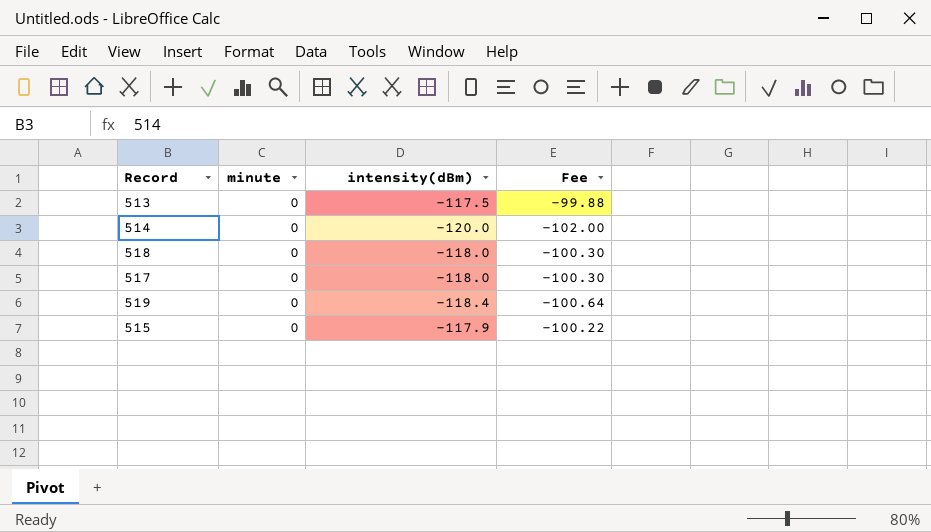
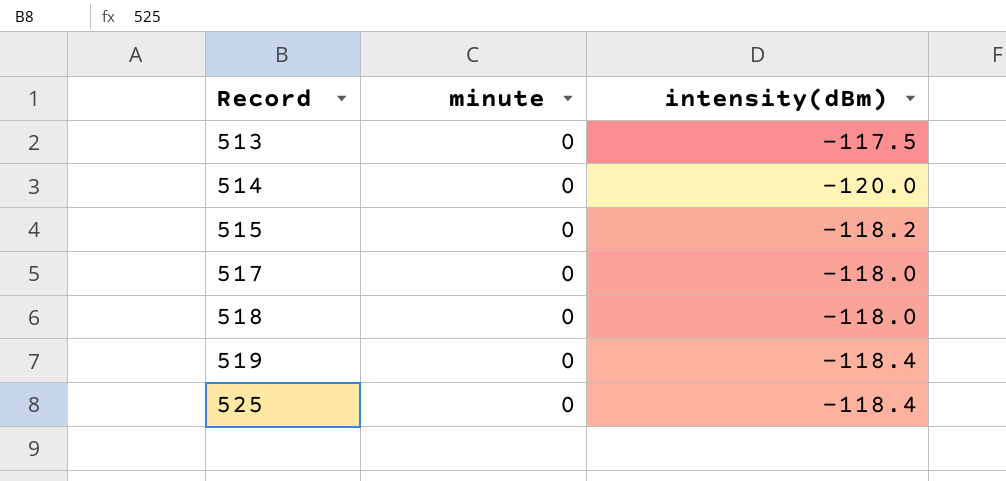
row order: none -> Record ascending
column Fee | formula: [intensity(dBm)] * 0.85 -> none
515 | intensity(dBm): -117.9 -> -118.2
row 525: none -> 0 | -118.4

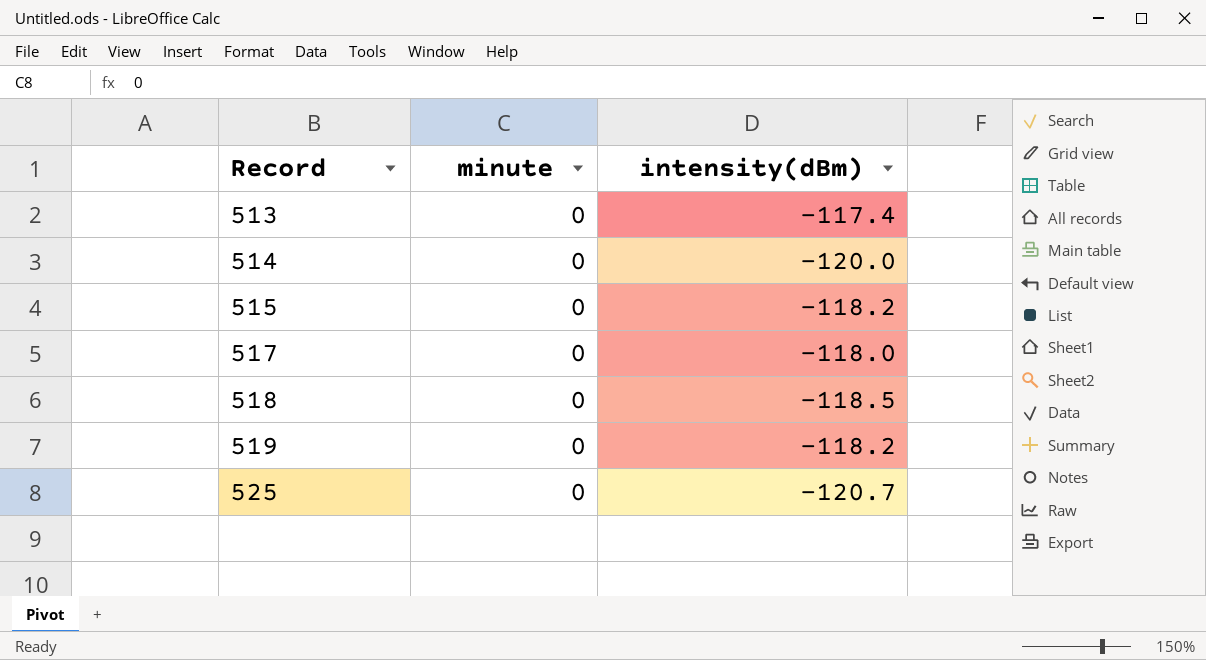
513 | intensity(dBm): -117.5 -> -117.4
518 | intensity(dBm): -118.0 -> -118.5
519 | intensity(dBm): -118.4 -> -118.2
525 | intensity(dBm): -118.4 -> -120.7

